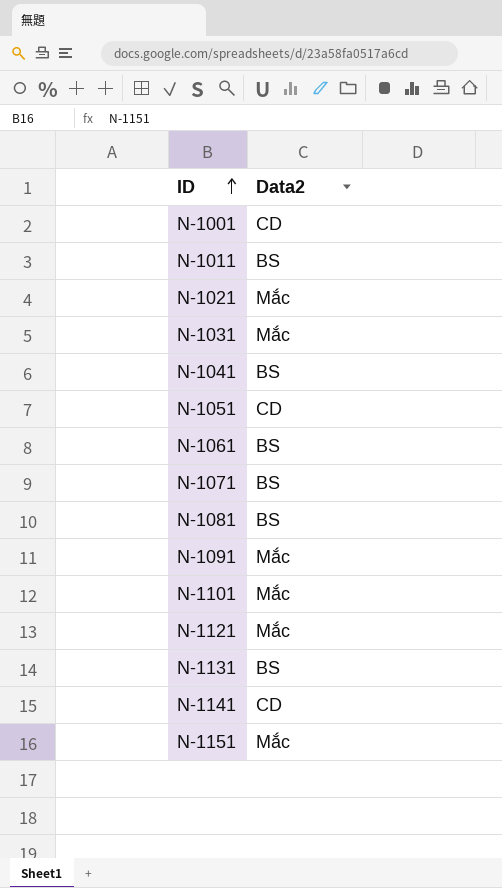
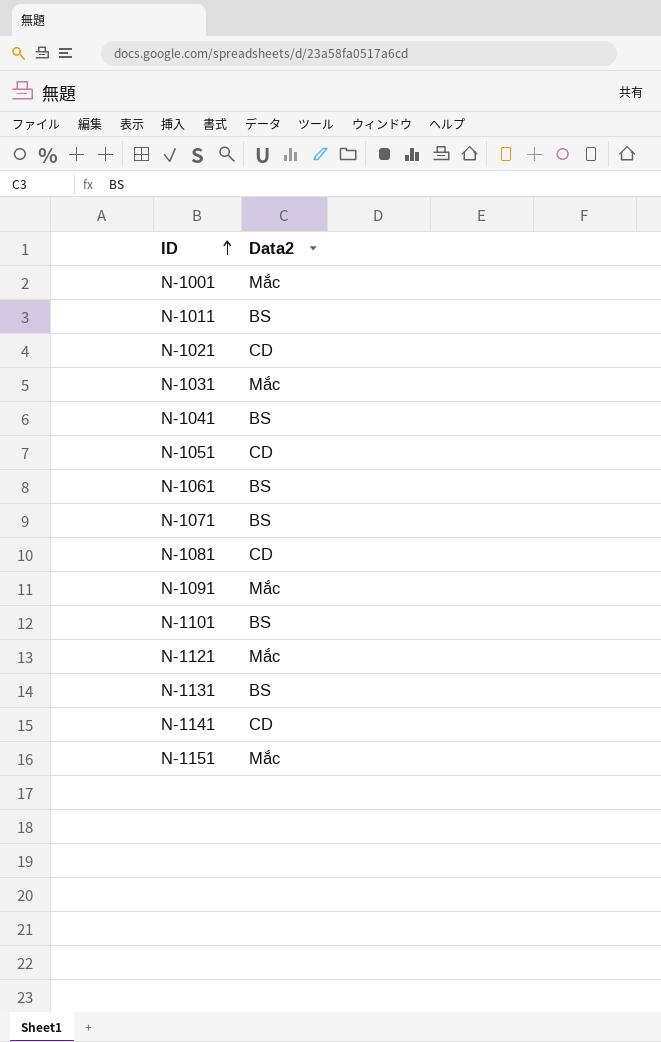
N-1001 | Data2: CD -> Mắc
N-1021 | Data2: Mắc -> CD
N-1081 | Data2: BS -> CD
N-1101 | Data2: Mắc -> BS

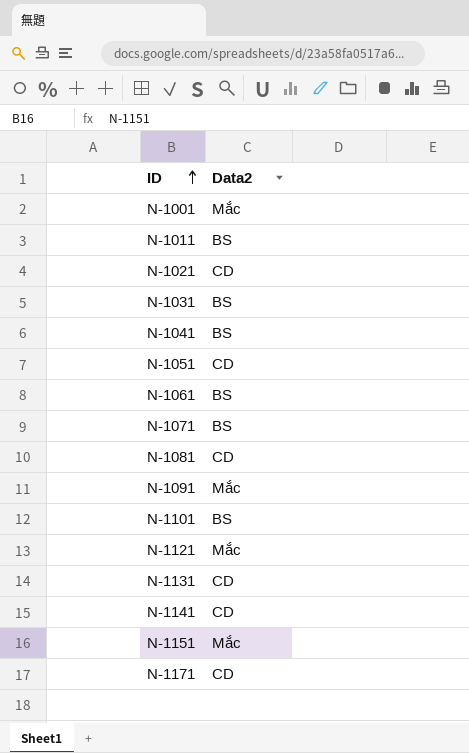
N-1031 | Data2: Mắc -> BS
N-1131 | Data2: BS -> CD
row N-1171: none -> CD

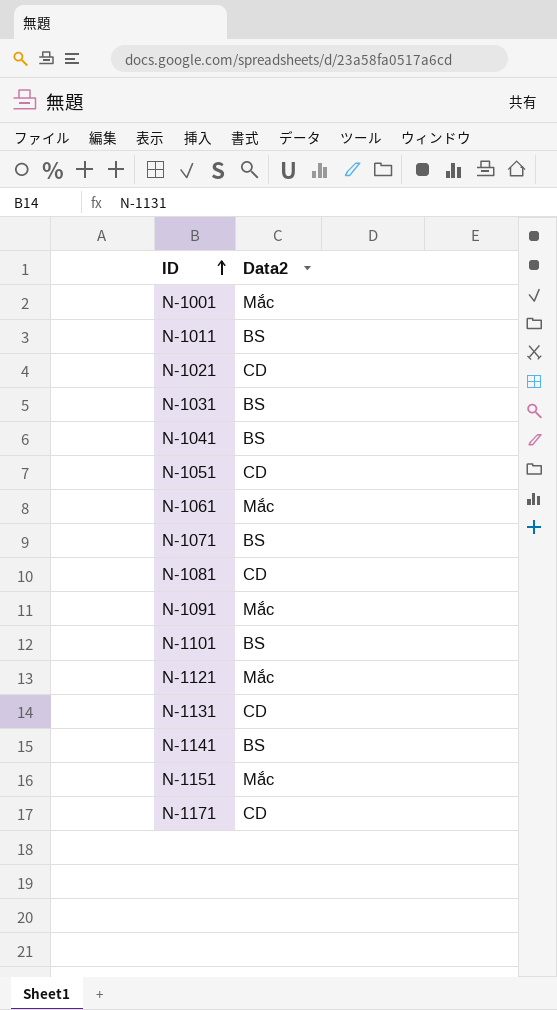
N-1061 | Data2: BS -> Mắc
N-1141 | Data2: CD -> BS

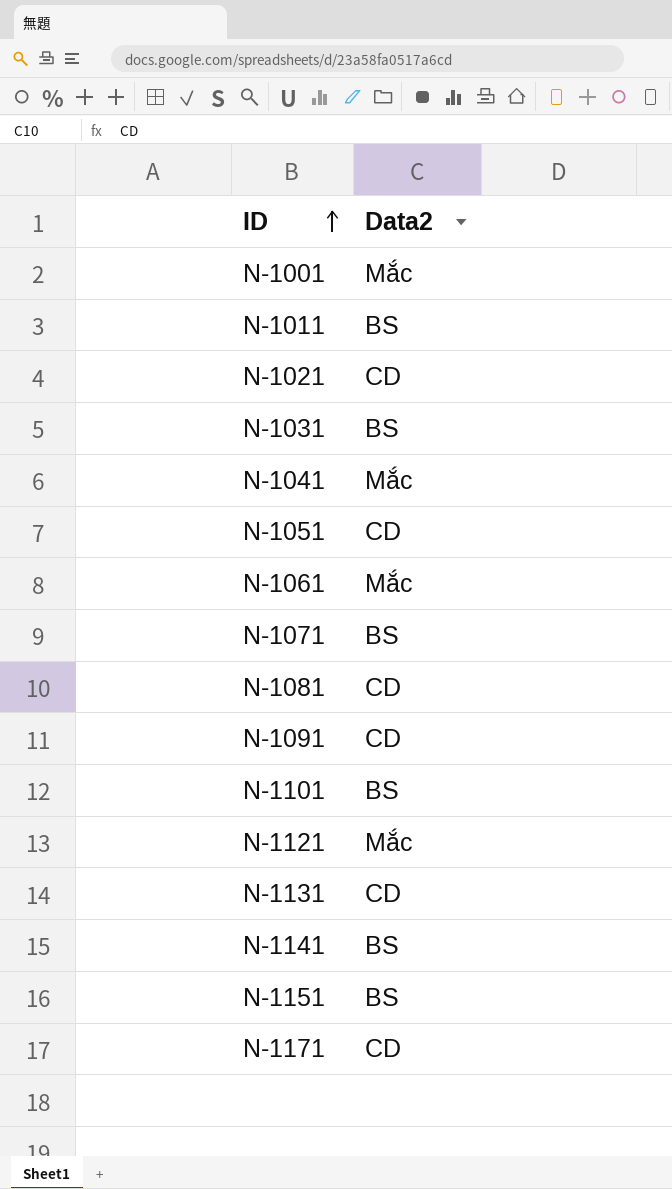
N-1041 | Data2: BS -> Mắc
N-1091 | Data2: Mắc -> CD
N-1151 | Data2: Mắc -> BS

